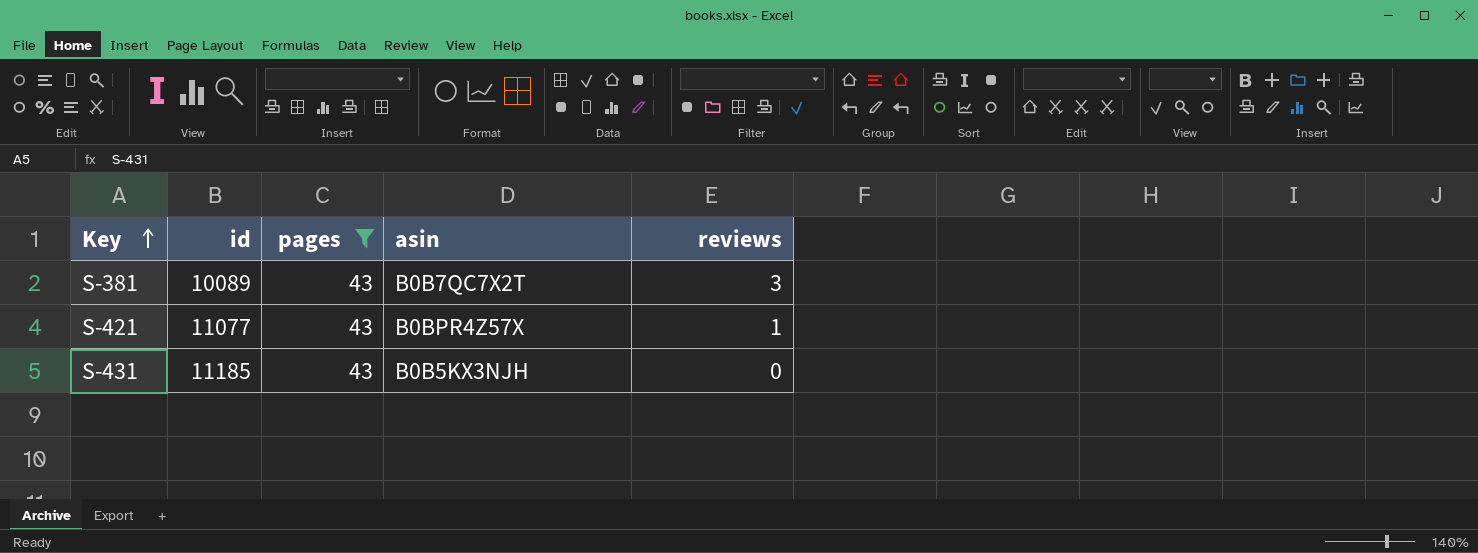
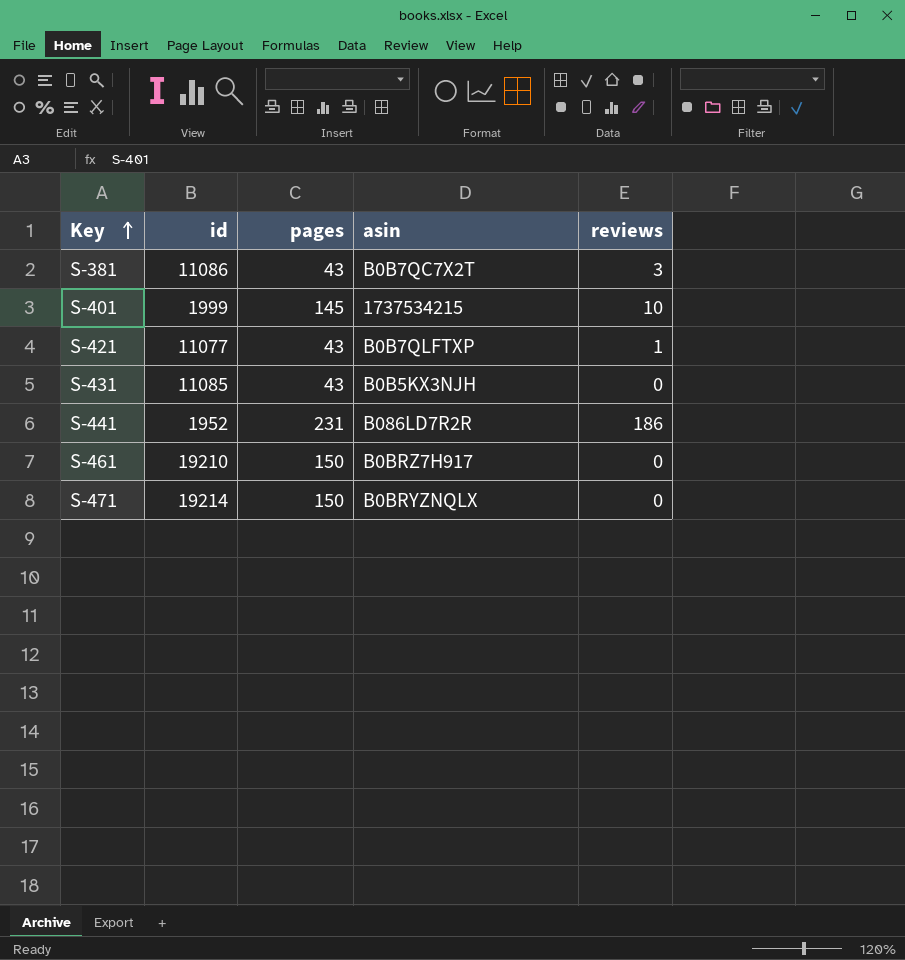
filter: pages = 43 -> none
S-381 | id: 10089 -> 11086
S-421 | asin: B0BPR4Z57X -> B0B7QLFTXP
S-431 | id: 11185 -> 11085

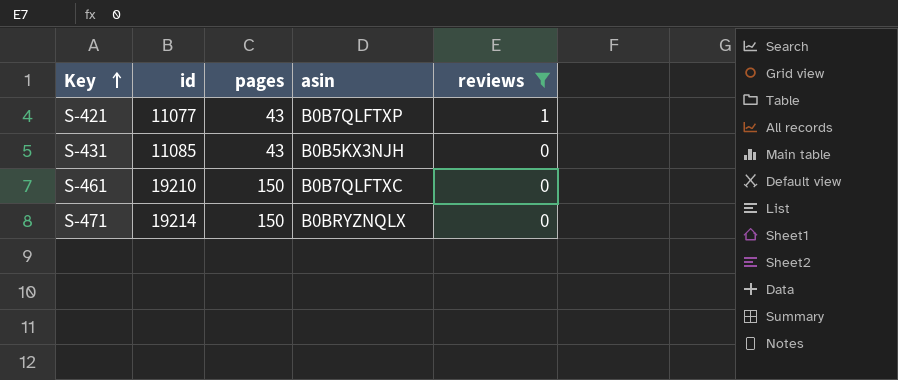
filter: none -> reviews <= 1
S-461 | asin: B0BRZ7H917 -> B0B7QLFTXC

